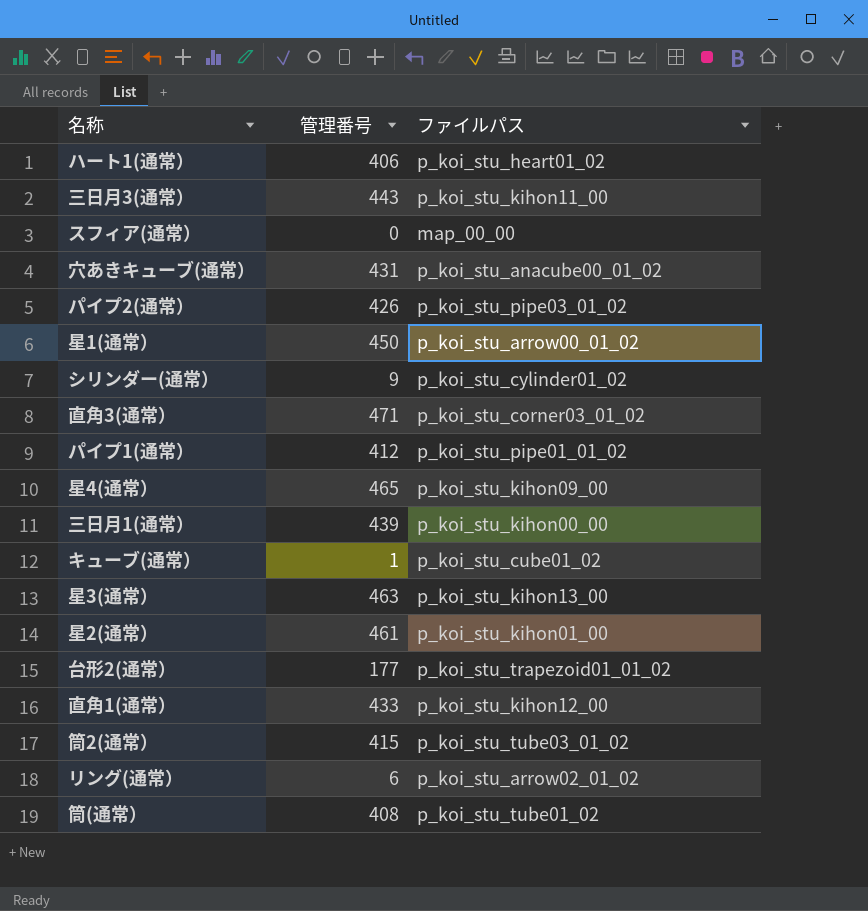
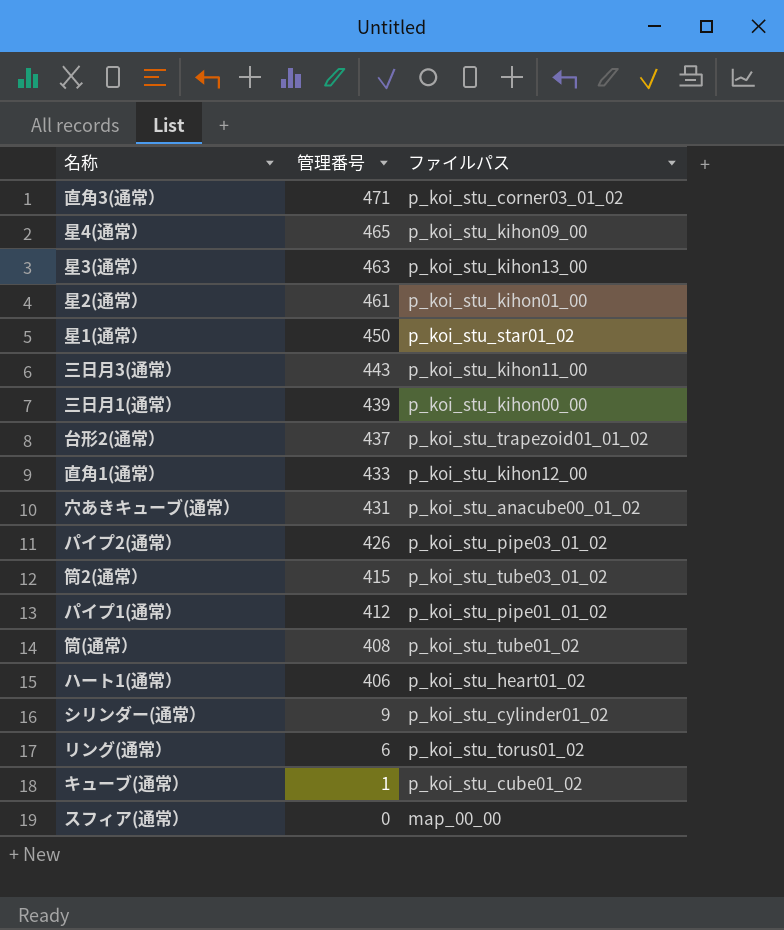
row order: none -> 管理番号 descending
星1(通常） | ファイルパス: p_koi_stu_arrow00_01_02 -> p_koi_stu_star01_02
台形2(通常） | 管理番号: 177 -> 437
リング(通常） | ファイルパス: p_koi_stu_arrow02_01_02 -> p_koi_stu_torus01_02

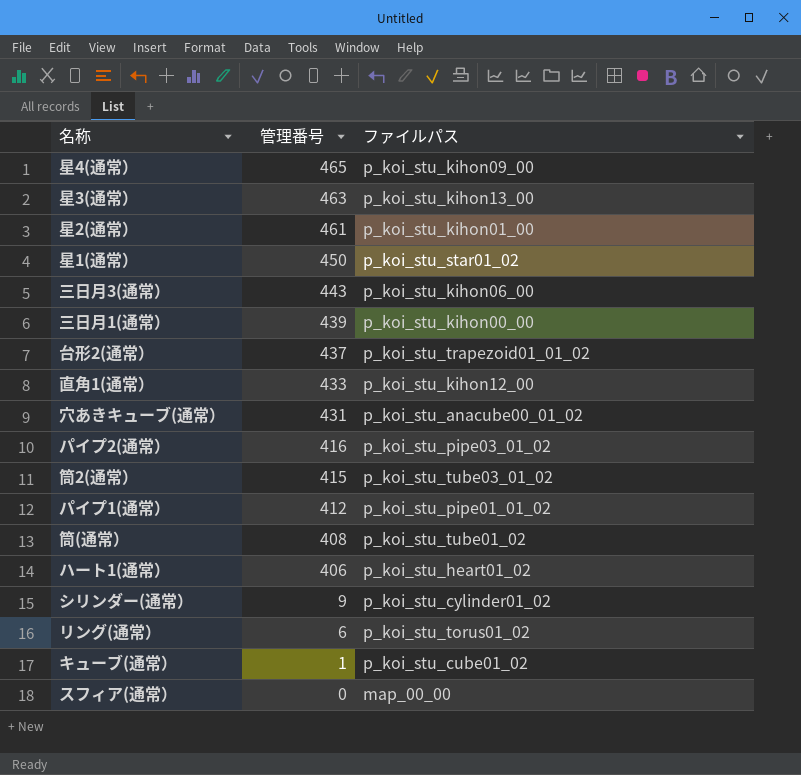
row 直角3(通常）: 471 | p_koi_stu_corner03_01_02 -> none
三日月3(通常） | ファイルパス: p_koi_stu_kihon11_00 -> p_koi_stu_kihon06_00
パイプ2(通常） | 管理番号: 426 -> 416

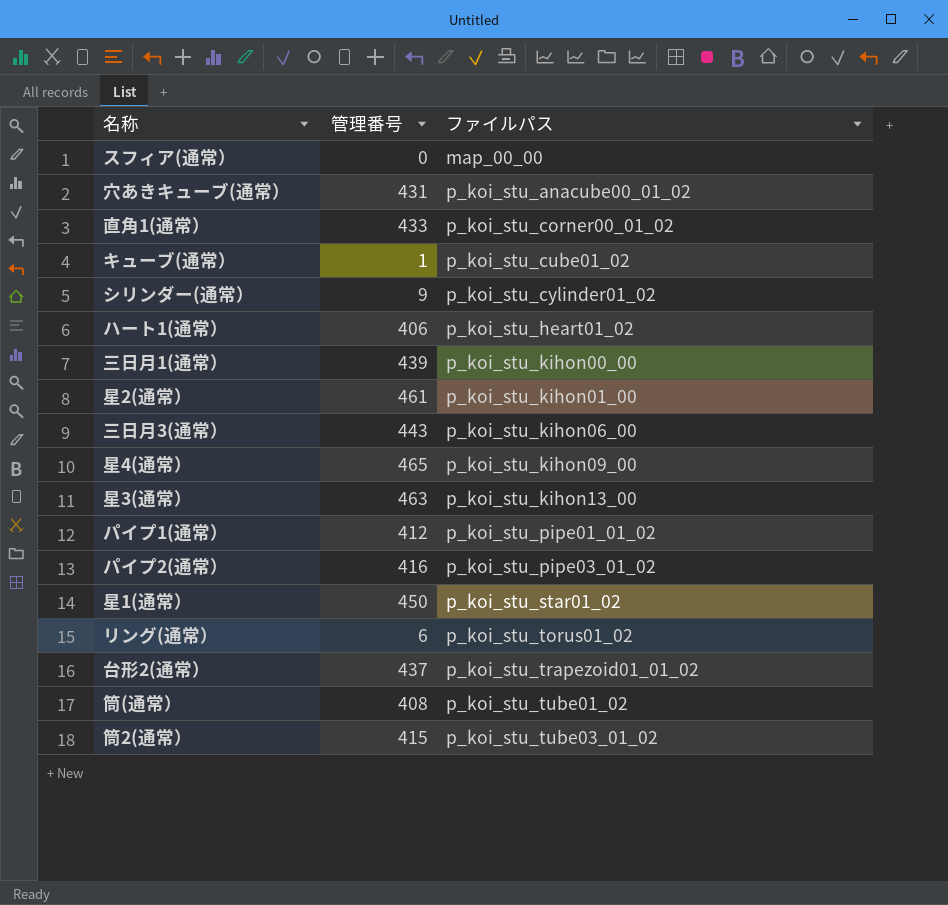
row order: 管理番号 descending -> ファイルパス ascending
直角1(通常） | ファイルパス: p_koi_stu_kihon12_00 -> p_koi_stu_corner00_01_02

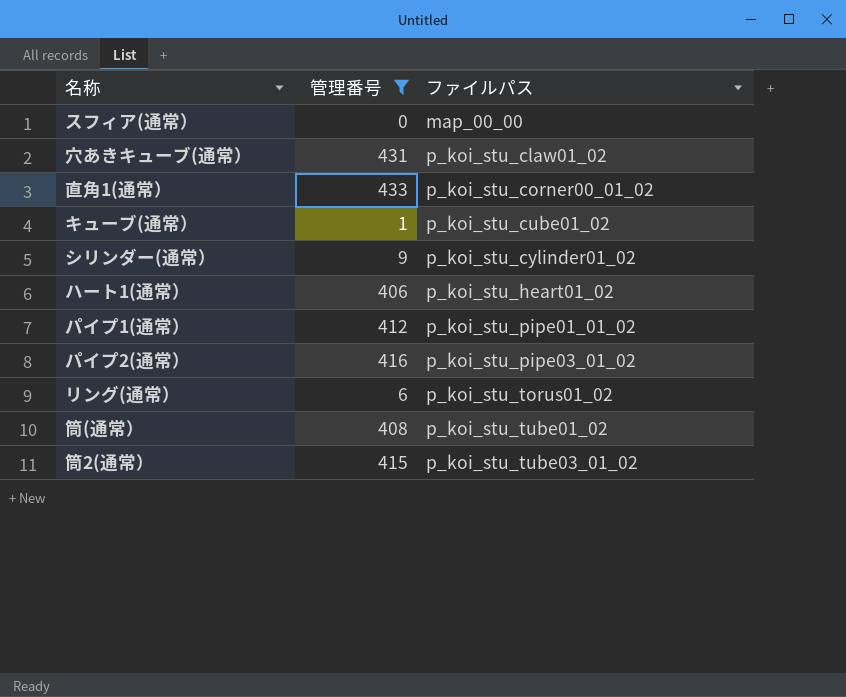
filter: none -> 管理番号 <= 433
穴あきキューブ(通常） | ファイルパス: p_koi_stu_anacube00_01_02 -> p_koi_stu_claw01_02

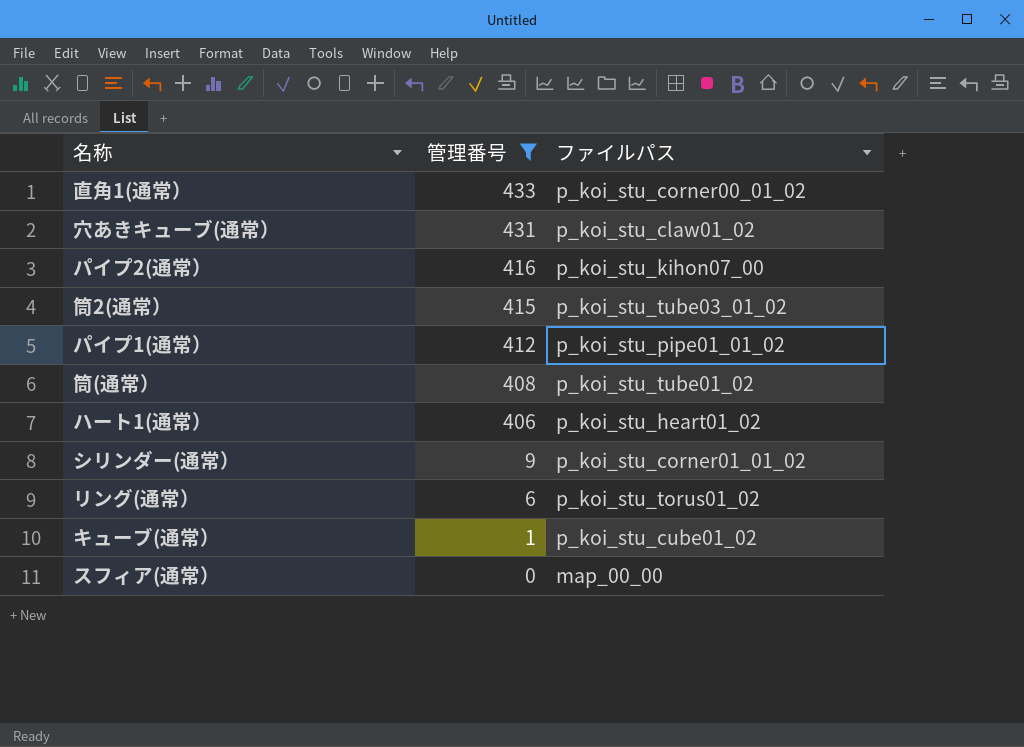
row order: ファイルパス ascending -> 管理番号 descending
パイプ2(通常） | ファイルパス: p_koi_stu_pipe03_01_02 -> p_koi_stu_kihon07_00
シリンダー(通常） | ファイルパス: p_koi_stu_cylinder01_02 -> p_koi_stu_corner01_01_02

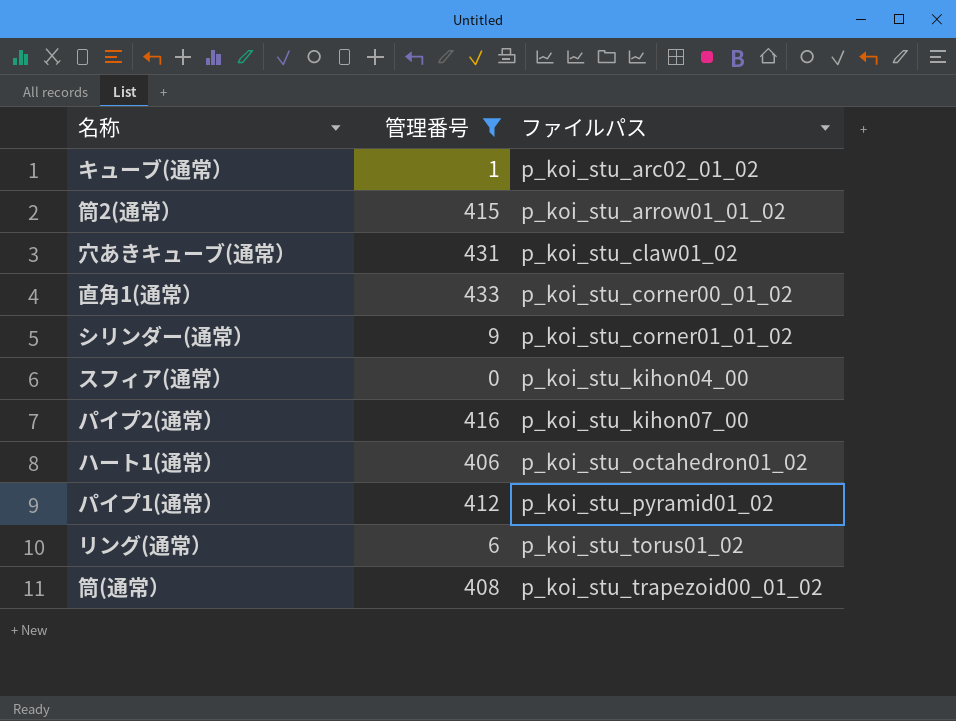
row order: 管理番号 descending -> ファイルパス ascending
キューブ(通常） | ファイルパス: p_koi_stu_cube01_02 -> p_koi_stu_arc02_01_02
筒2(通常） | ファイルパス: p_koi_stu_tube03_01_02 -> p_koi_stu_arrow01_01_02
スフィア(通常） | ファイルパス: map_00_00 -> p_koi_stu_kihon04_00
ハート1(通常） | ファイルパス: p_koi_stu_heart01_02 -> p_koi_stu_octahedron01_02
パイプ1(通常） | ファイルパス: p_koi_stu_pipe01_01_02 -> p_koi_stu_pyramid01_02
筒(通常） | ファイルパス: p_koi_stu_tube01_02 -> p_koi_stu_trapezoid00_01_02

